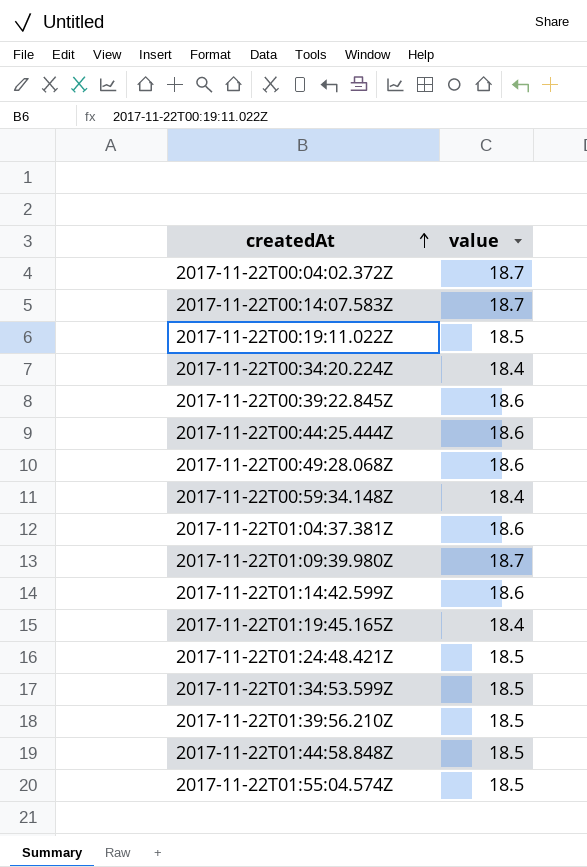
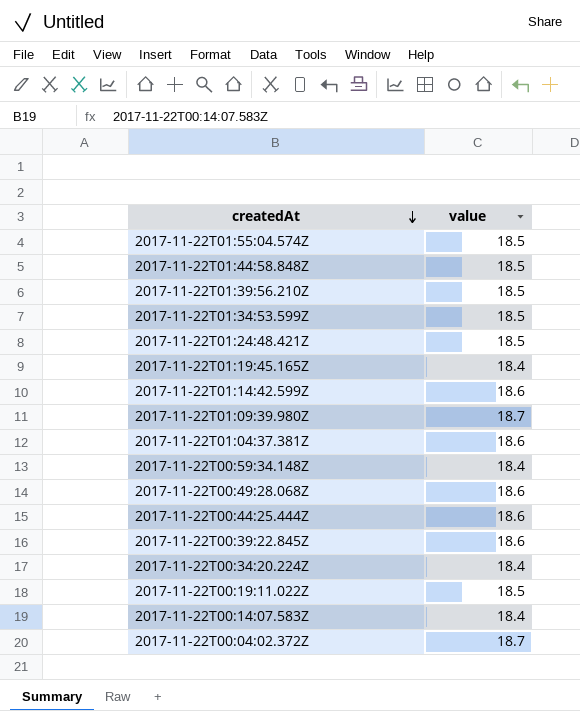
row order: createdAt ascending -> createdAt descending
2017-11-22T00:14:07.583Z | value: 18.7 -> 18.4

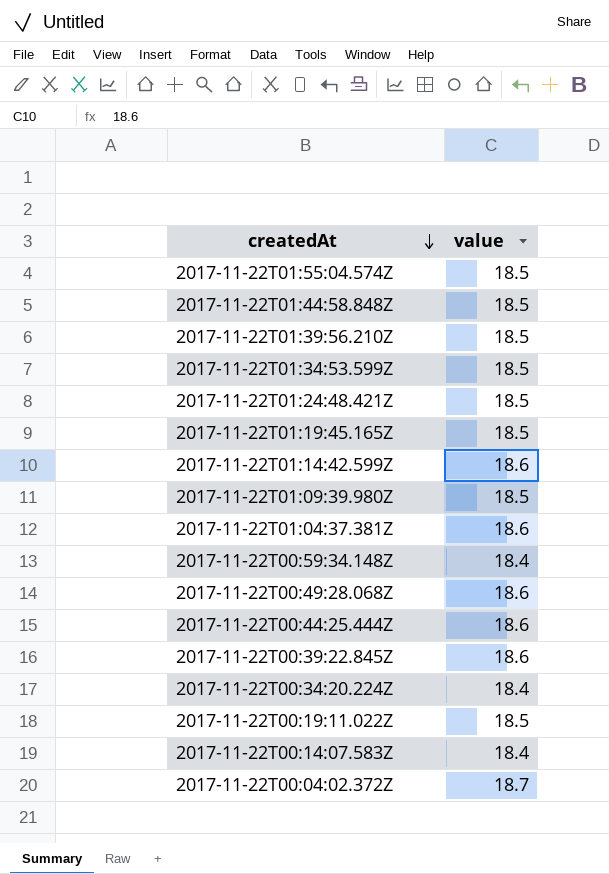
2017-11-22T01:19:45.165Z | value: 18.4 -> 18.5
2017-11-22T01:09:39.980Z | value: 18.7 -> 18.5

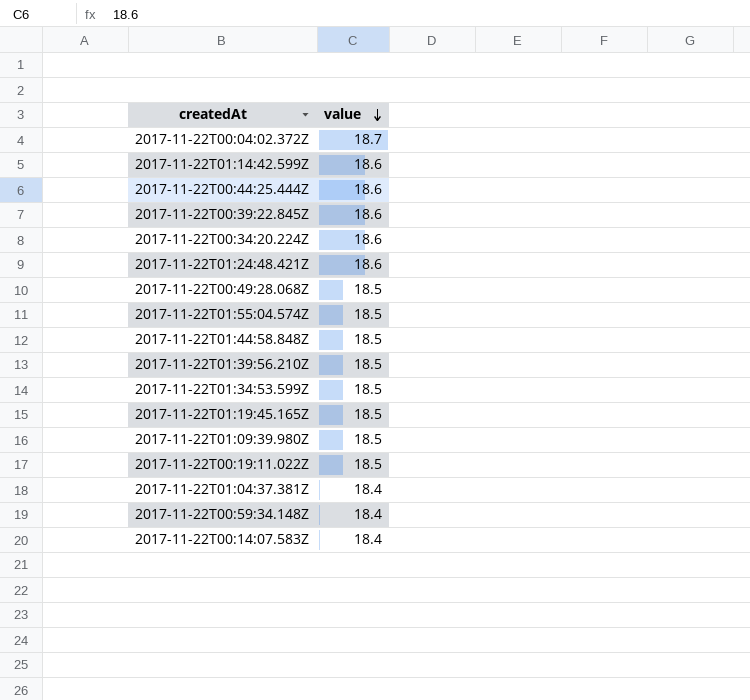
row order: createdAt descending -> value descending
2017-11-22T00:34:20.224Z | value: 18.4 -> 18.6
2017-11-22T01:24:48.421Z | value: 18.5 -> 18.6
2017-11-22T00:49:28.068Z | value: 18.6 -> 18.5
2017-11-22T01:04:37.381Z | value: 18.6 -> 18.4

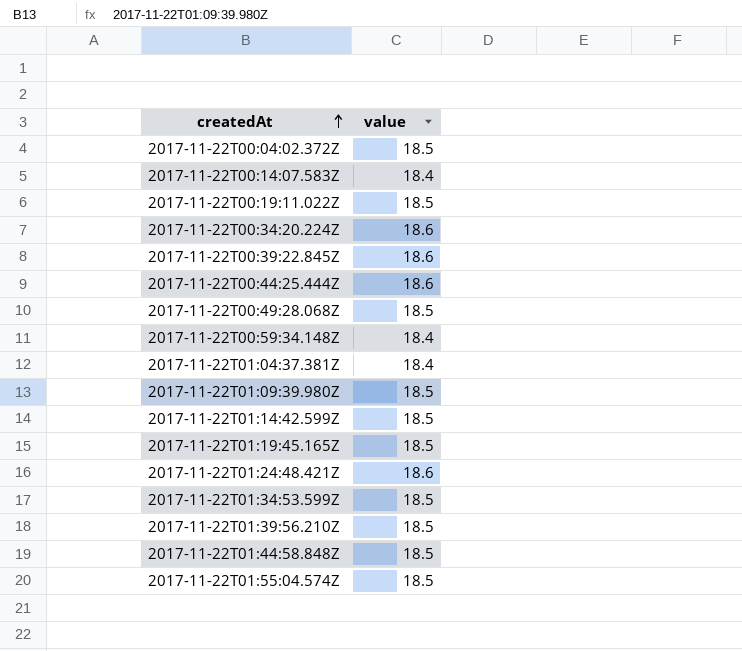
row order: value descending -> createdAt ascending
2017-11-22T00:04:02.372Z | value: 18.7 -> 18.5
2017-11-22T01:14:42.599Z | value: 18.6 -> 18.5

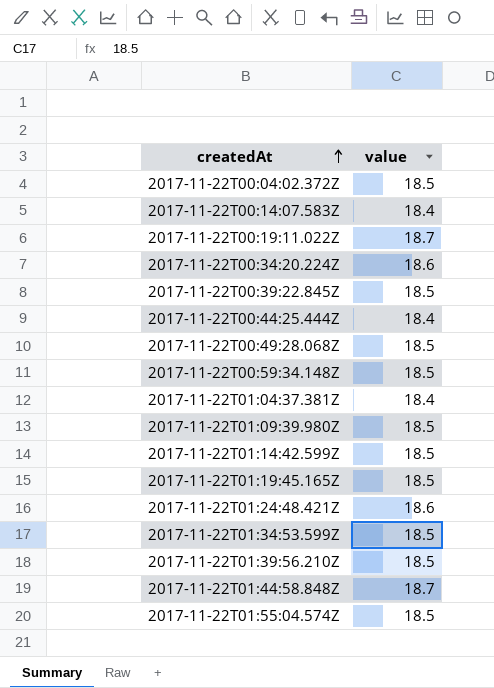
2017-11-22T00:19:11.022Z | value: 18.5 -> 18.7
2017-11-22T00:39:22.845Z | value: 18.6 -> 18.5
2017-11-22T00:44:25.444Z | value: 18.6 -> 18.4
2017-11-22T00:59:34.148Z | value: 18.4 -> 18.5
2017-11-22T01:44:58.848Z | value: 18.5 -> 18.7

